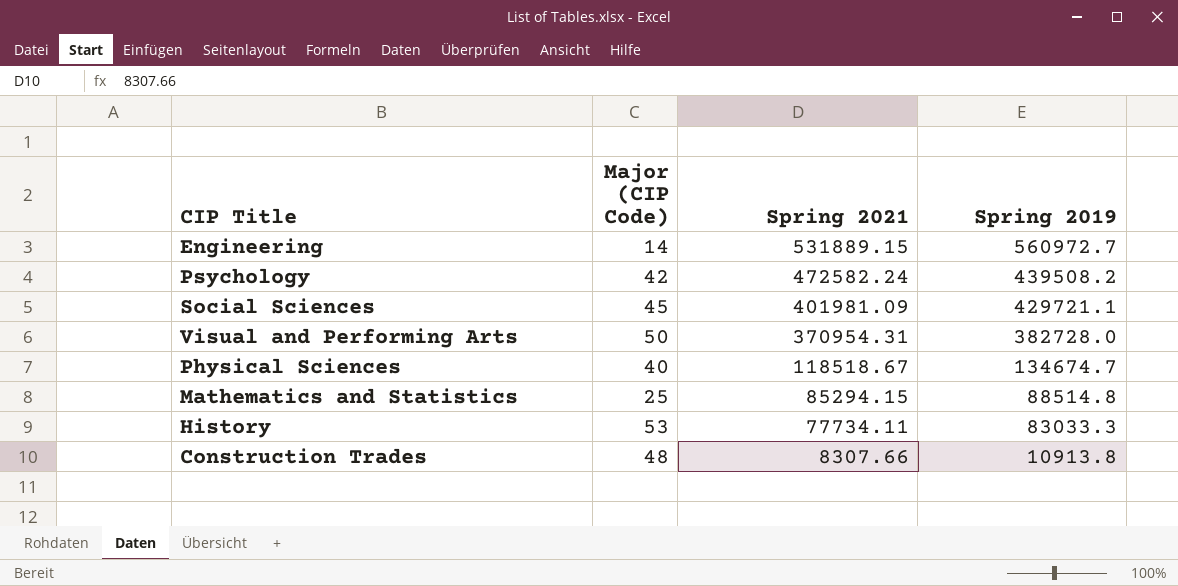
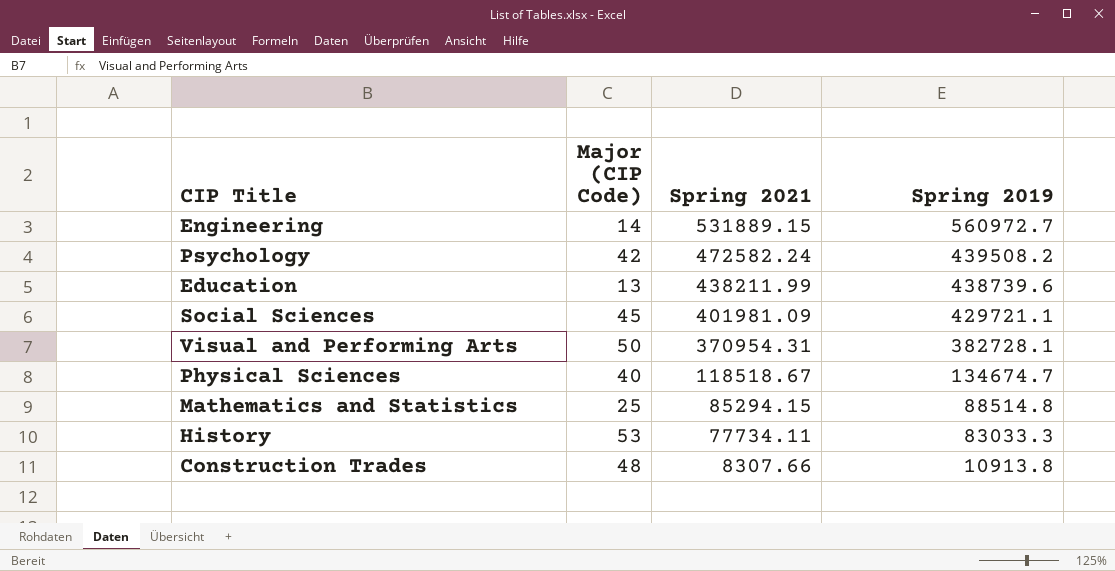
row Education: none -> 13 | 438211.99 | 438739.6
Visual and Performing Arts | Spring 2019: 382728.0 -> 382728.1

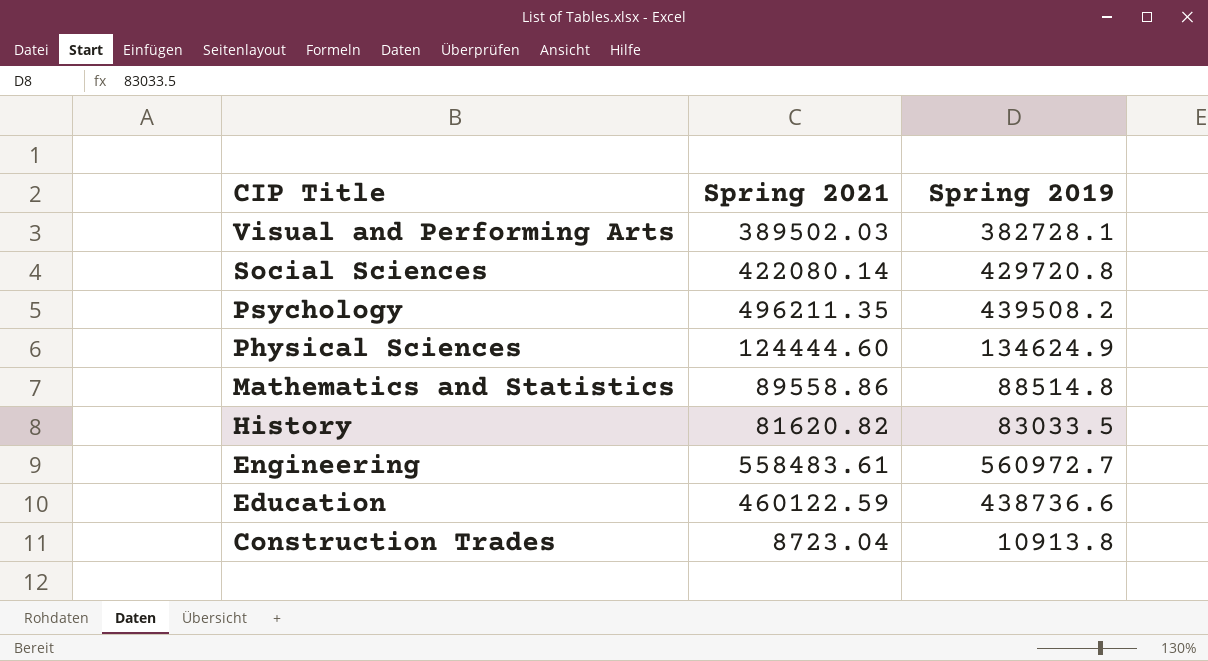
row order: Spring 2021 descending -> CIP Title descending
column Major (CIP Code) | position: 2 -> none
Visual and Performing Arts | Spring 2021: 370954.31 -> 389502.03
Social Sciences | Spring 2021: 401981.09 -> 422080.14
Social Sciences | Spring 2019: 429721.1 -> 429720.8
Psychology | Spring 2021: 472582.24 -> 496211.35
Physical Sciences | Spring 2021: 118518.67 -> 124444.60
Physical Sciences | Spring 2019: 134674.7 -> 134624.9
Mathematics and Statistics | Spring 2021: 85294.15 -> 89558.86
History | Spring 2021: 77734.11 -> 81620.82
History | Spring 2019: 83033.3 -> 83033.5
Engineering | Spring 2021: 531889.15 -> 558483.61
Education | Spring 2021: 438211.99 -> 460122.59
Education | Spring 2019: 438739.6 -> 438736.6
Construction Trades | Spring 2021: 8307.66 -> 8723.04

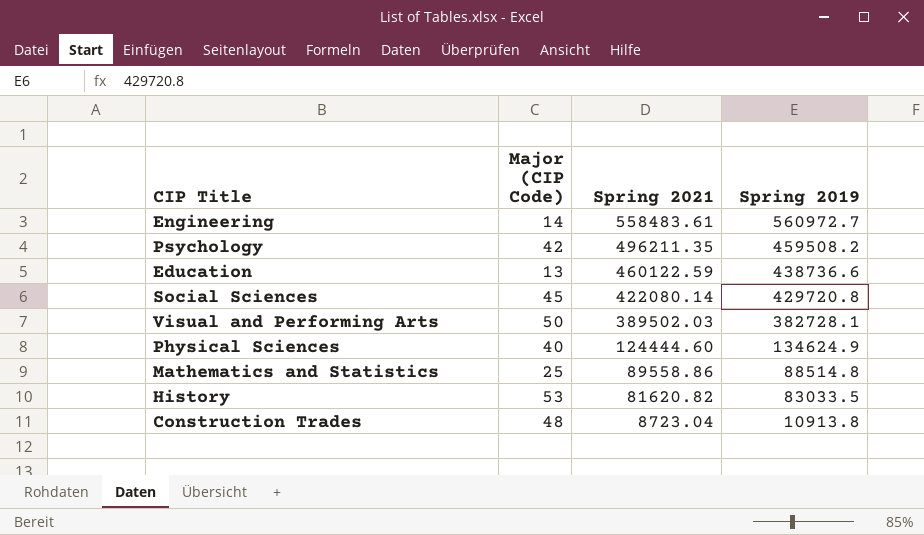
row order: CIP Title descending -> Spring 2021 descending
column Major (CIP Code) | position: none -> 2
Psychology | Spring 2019: 439508.2 -> 459508.2

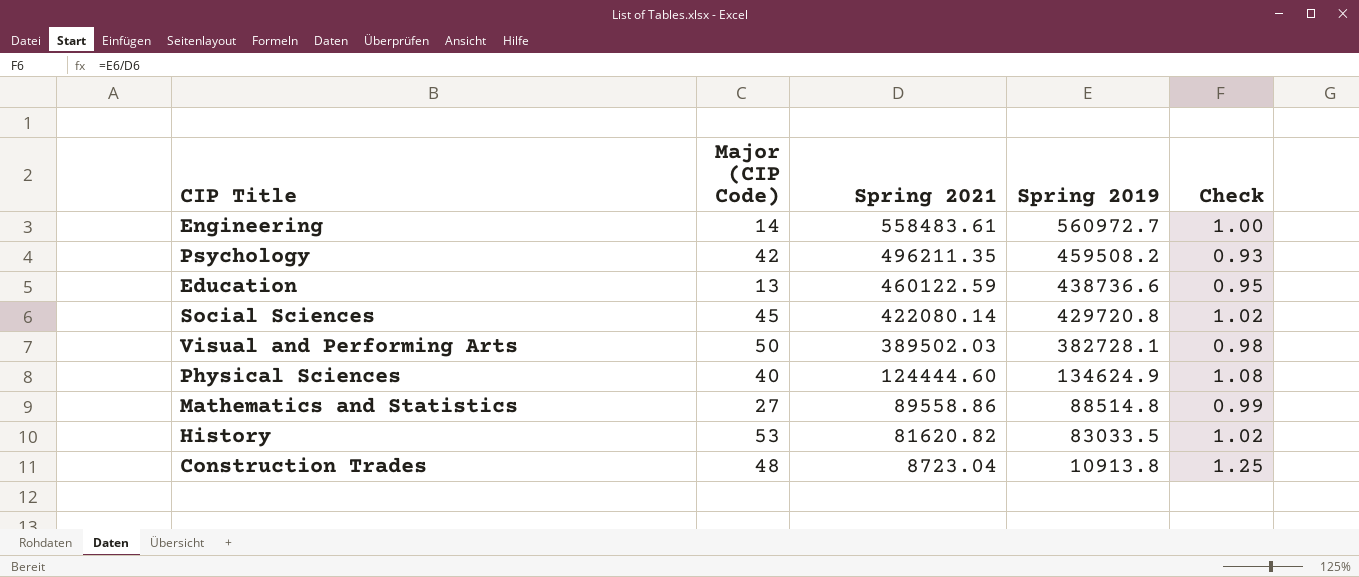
column Check | formula: none -> [Spring 2019] / [Spring 2021]
Mathematics and Statistics | Major (CIP Code): 25 -> 27

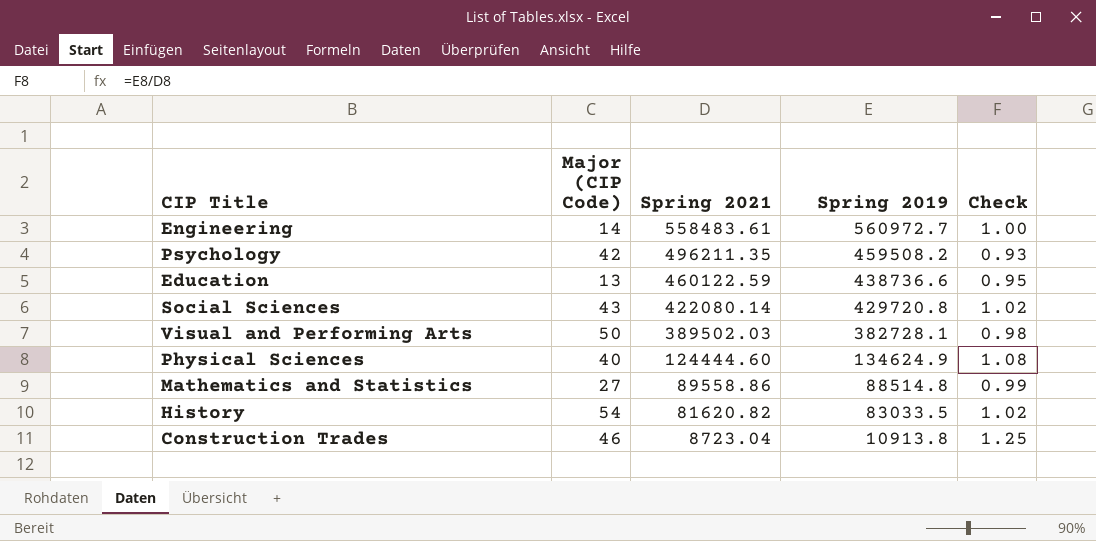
Social Sciences | Major (CIP Code): 45 -> 43
History | Major (CIP Code): 53 -> 54
Construction Trades | Major (CIP Code): 48 -> 46

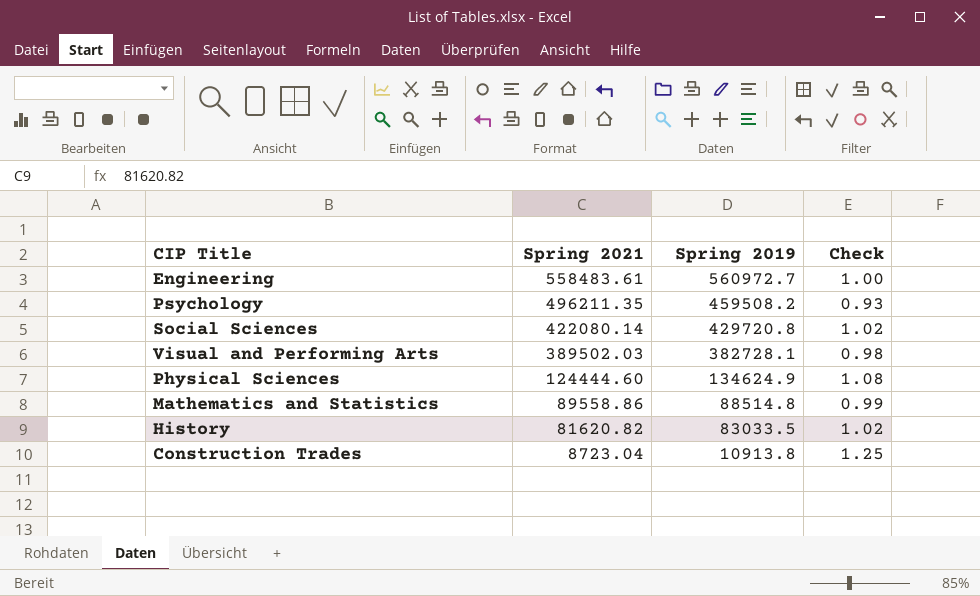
column Major (CIP Code) | position: 2 -> none
row Education: 13 | 460122.59 | 438736.6 | 0.95 -> none

